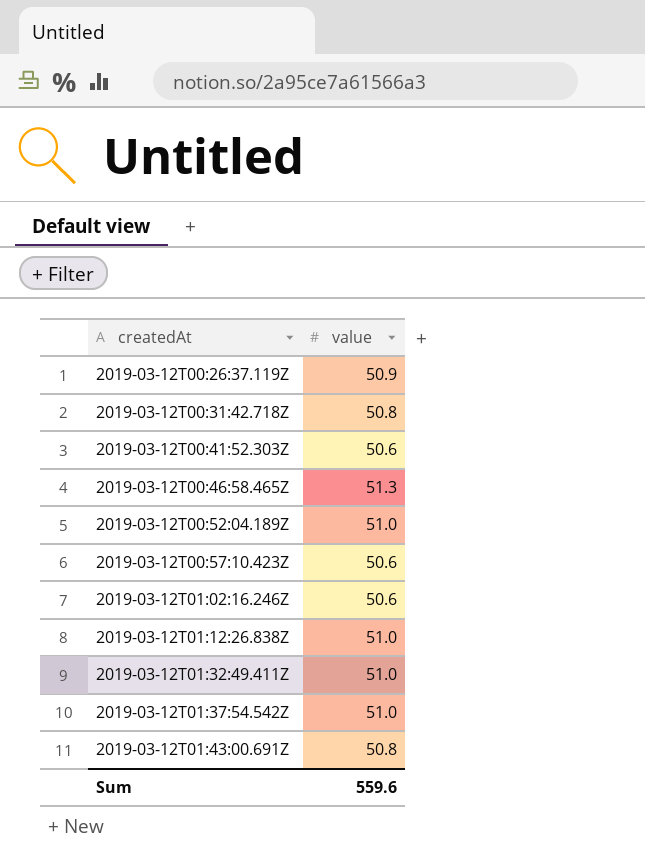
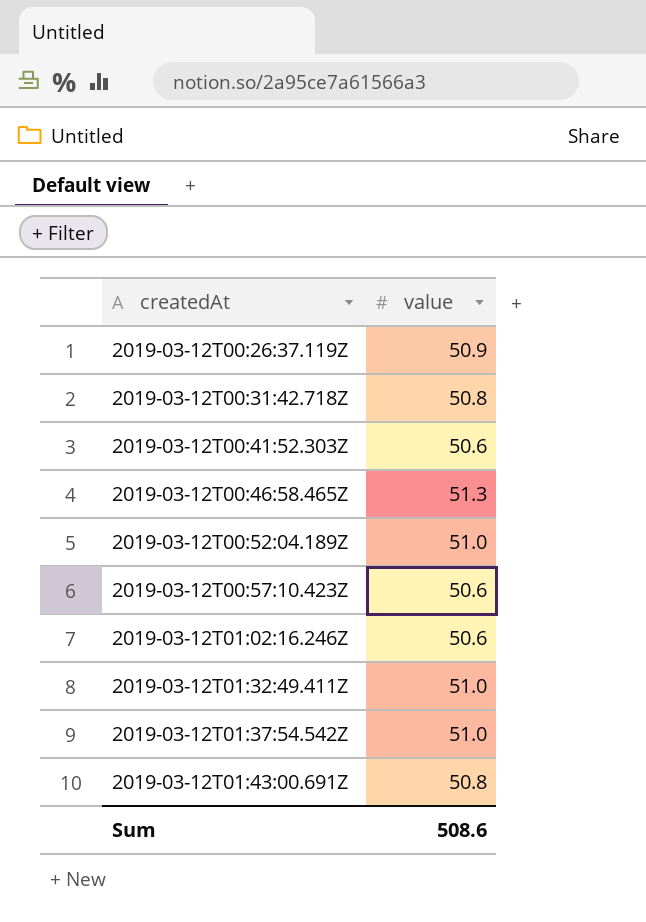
row 2019-03-12T01:12:26.838Z: 51.0 -> none
Sum | value: 559.6 -> 508.6

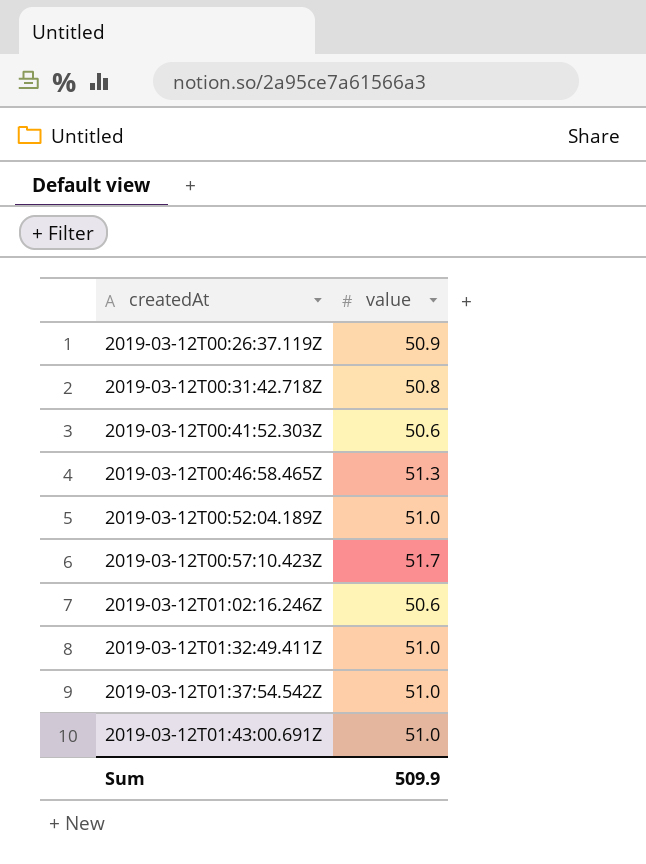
2019-03-12T00:57:10.423Z | value: 50.6 -> 51.7
2019-03-12T01:43:00.691Z | value: 50.8 -> 51.0
Sum | value: 508.6 -> 509.9

